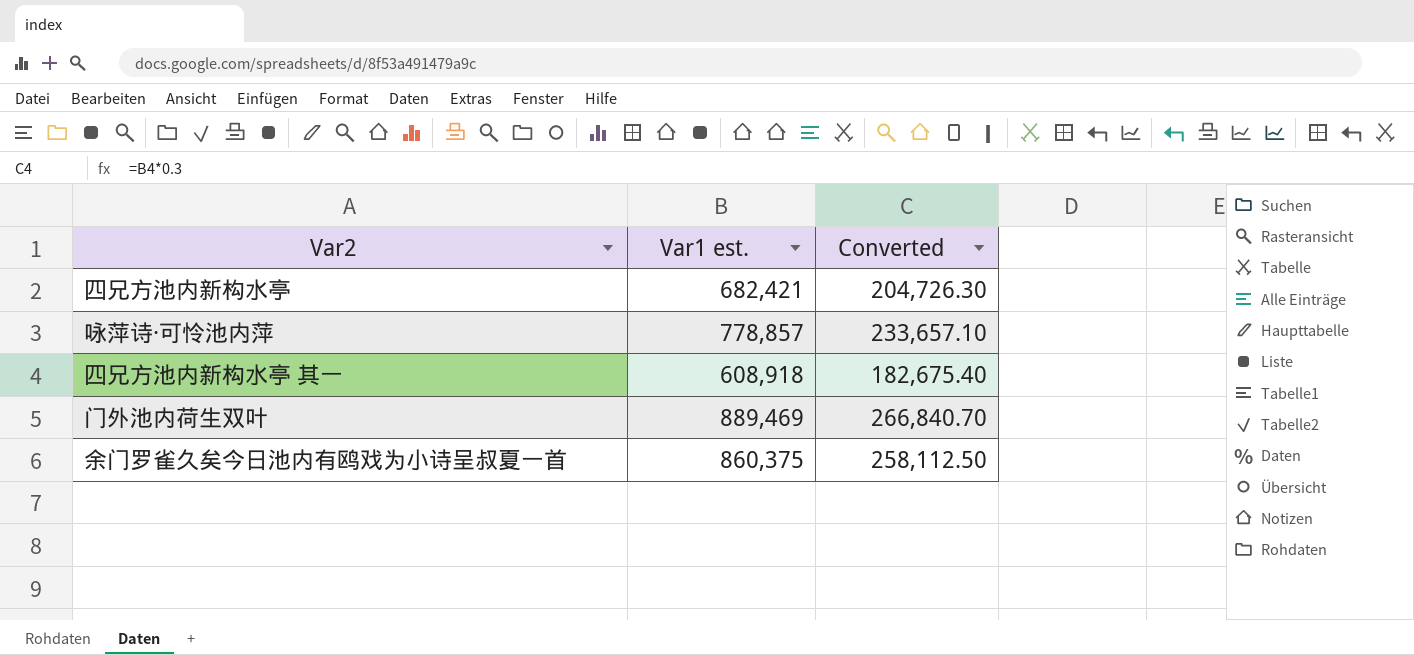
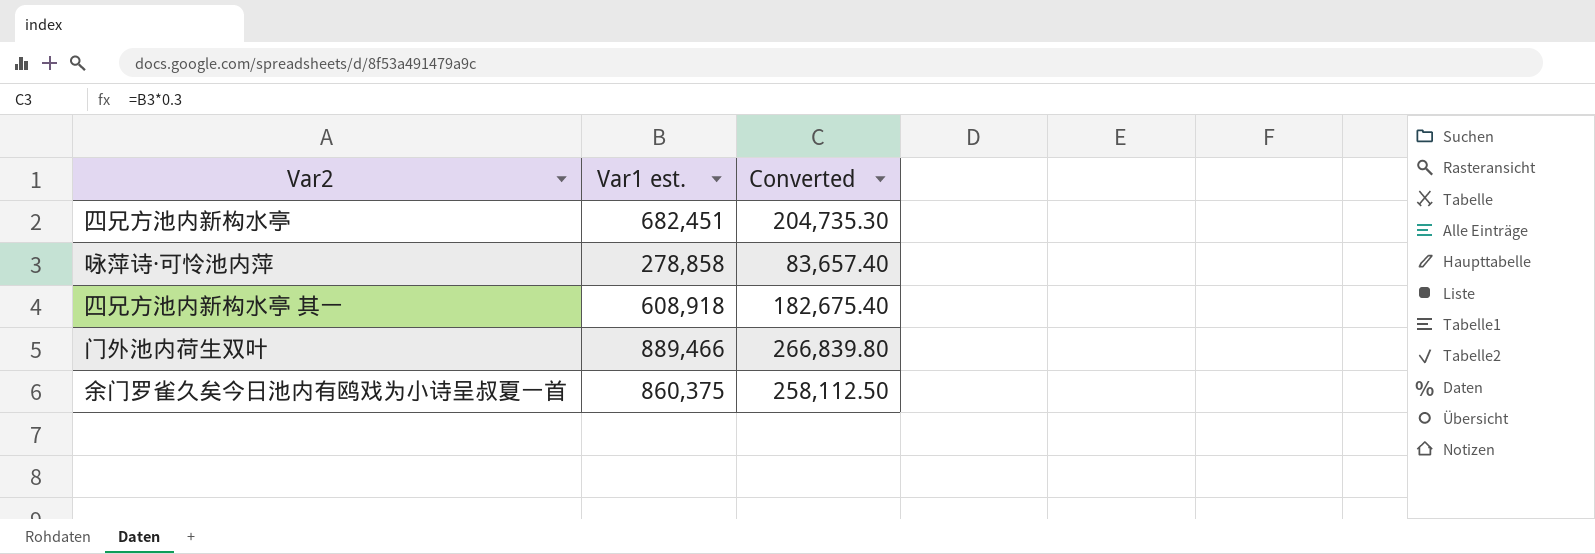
四兄方池内新构水亭 | Var1 est.: 682,421 -> 682,451
四兄方池内新构水亭 | Converted: 204,726.30 -> 204,735.30
咏萍诗·可怜池内萍 | Var1 est.: 778,857 -> 278,858
咏萍诗·可怜池内萍 | Converted: 233,657.10 -> 83,657.40
门外池内荷生双叶 | Var1 est.: 889,469 -> 889,466
门外池内荷生双叶 | Converted: 266,840.70 -> 266,839.80

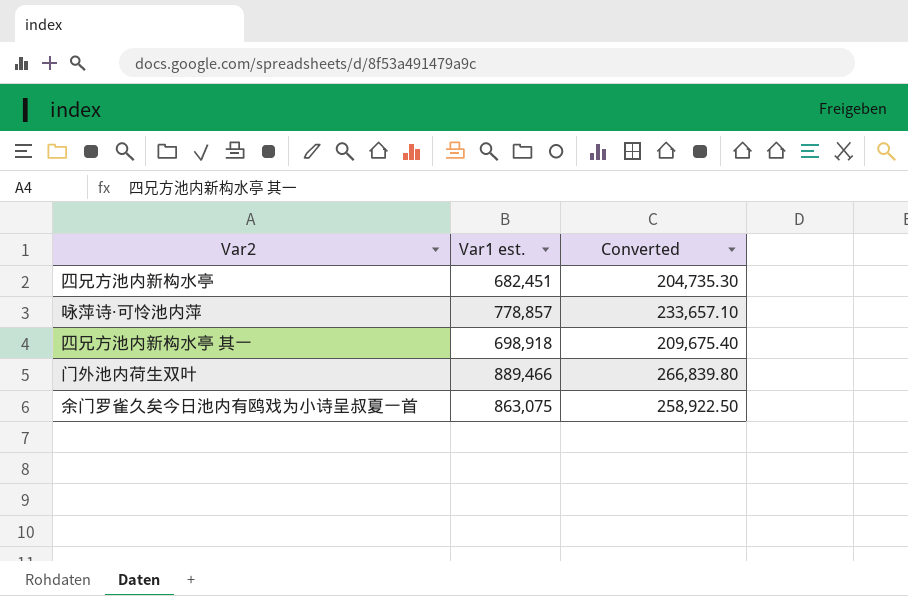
咏萍诗·可怜池内萍 | Var1 est.: 278,858 -> 778,857
咏萍诗·可怜池内萍 | Converted: 83,657.40 -> 233,657.10
四兄方池内新构水亭 其一 | Var1 est.: 608,918 -> 698,918
四兄方池内新构水亭 其一 | Converted: 182,675.40 -> 209,675.40
余门罗雀久矣今日池内有鸥戏为小诗呈叔夏一首 | Var1 est.: 860,375 -> 863,075
余门罗雀久矣今日池内有鸥戏为小诗呈叔夏一首 | Converted: 258,112.50 -> 258,922.50

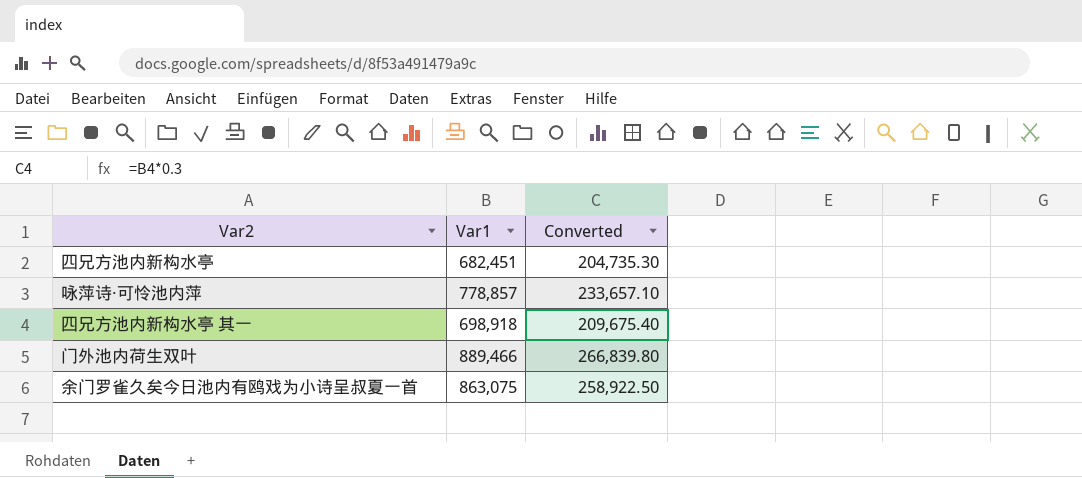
column name: Var1 est. -> Var1

